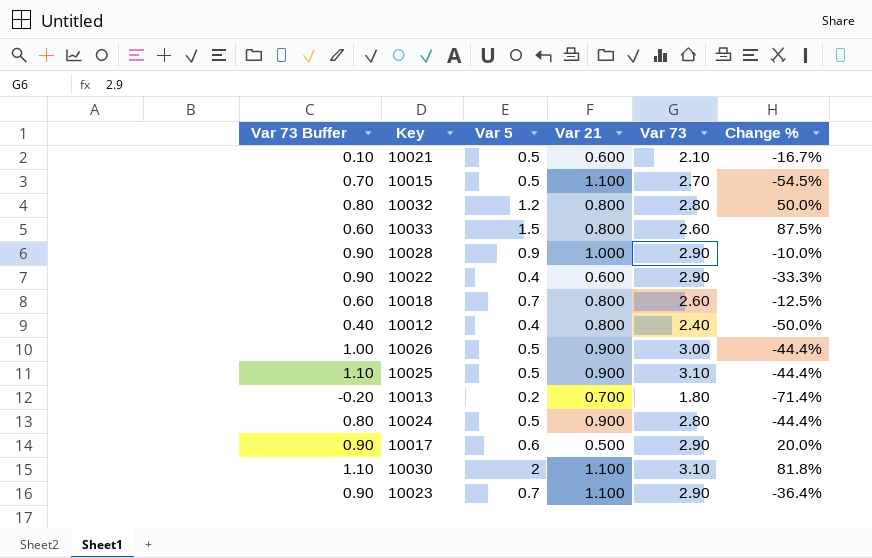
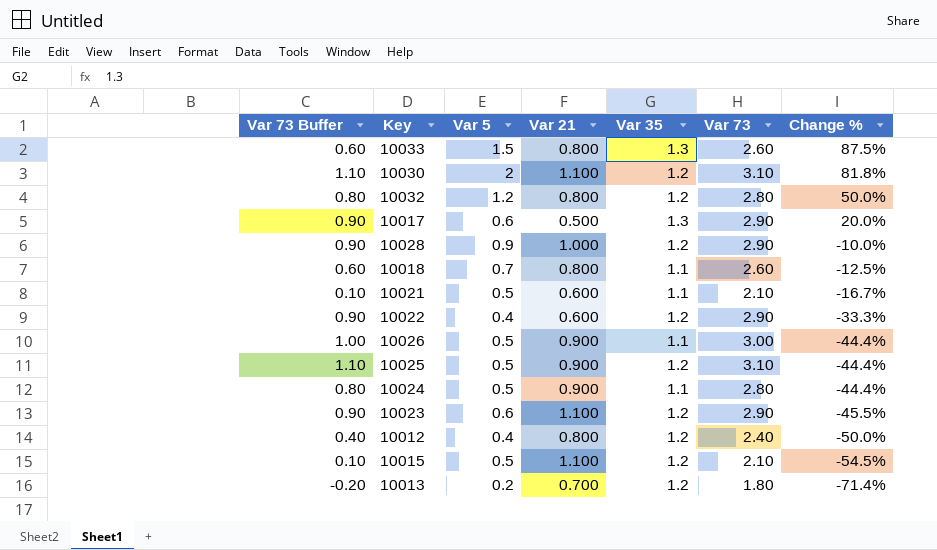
row order: none -> Change % descending
column Var 35 | position: none -> 5
10023 | Var 5: 0.7 -> 0.6
10023 | Change %: -36.4% -> -45.5%
10015 | Var 73 Buffer: 0.70 -> 0.10
10015 | Var 73: 2.70 -> 2.10

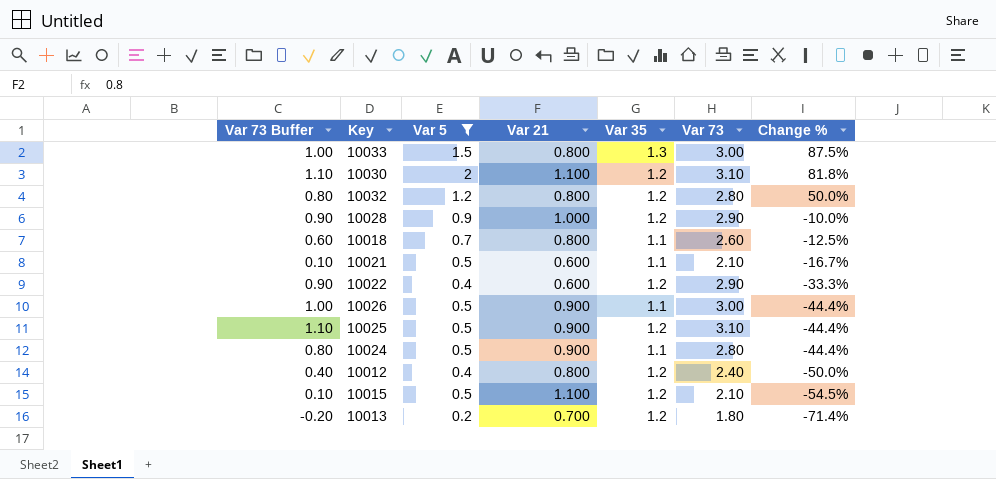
filter: none -> Var 5 != 0.6
10033 | Var 73 Buffer: 0.60 -> 1.00
10033 | Var 73: 2.60 -> 3.00

